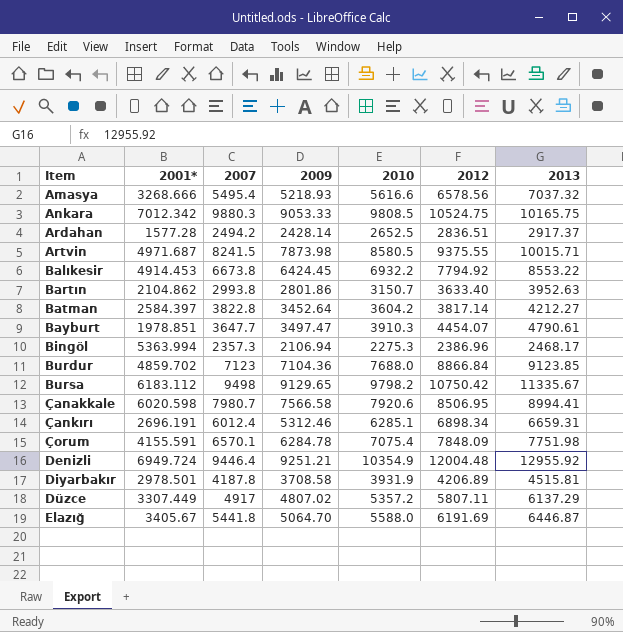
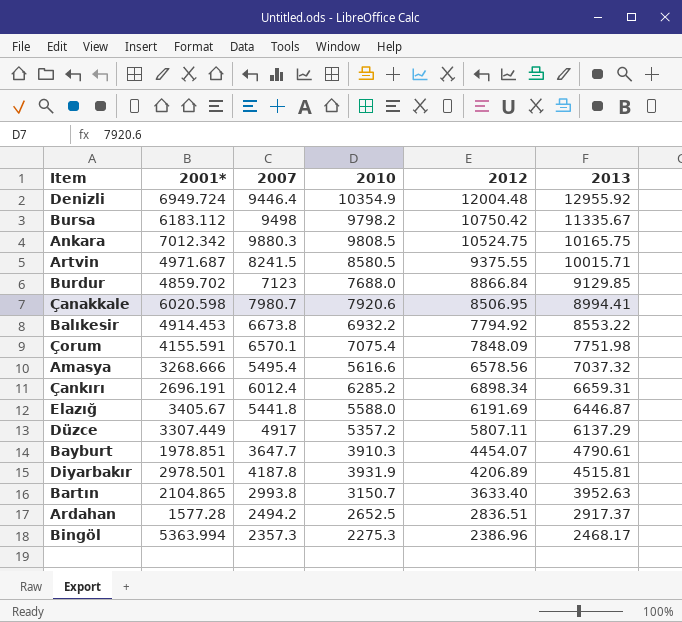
row order: Item ascending -> 2013 descending
column 2009 | position: 4 -> none
row Batman: 2584.397 | 3822.8 | 3452.64 | 3604.2 | 3817.14 | 4212.27 -> none
Burdur | 2013: 9123.85 -> 9129.85
Çankırı | 2010: 6285.1 -> 6285.2
Bartın | 2001*: 2104.862 -> 2104.865

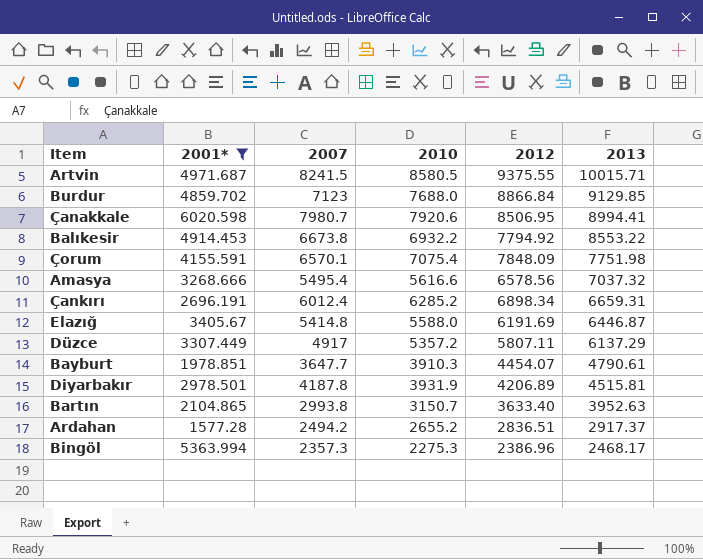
filter: none -> 2001* <= 6020.598
Elazığ | 2007: 5441.8 -> 5414.8
Ardahan | 2010: 2652.5 -> 2655.2

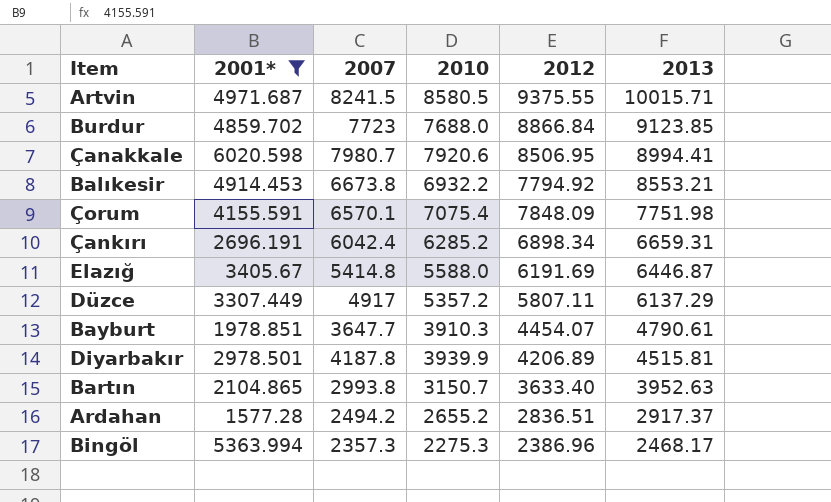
row Amasya: 3268.666 | 5495.4 | 5616.6 | 6578.56 | 7037.32 -> none
Burdur | 2007: 7123 -> 7723
Burdur | 2013: 9129.85 -> 9123.85
Balıkesir | 2013: 8553.22 -> 8553.21
Çankırı | 2007: 6012.4 -> 6042.4
Diyarbakır | 2010: 3931.9 -> 3939.9

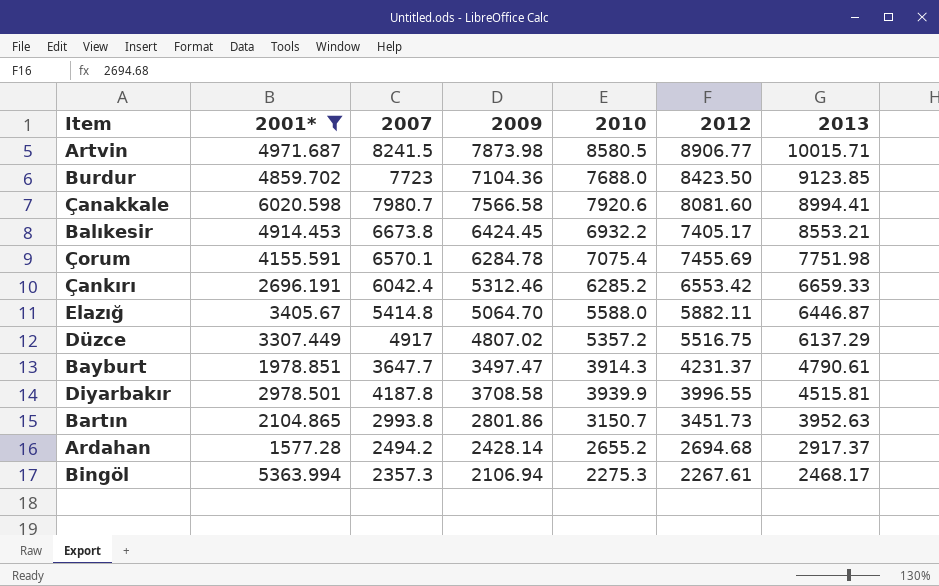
column 2009 | position: none -> 4
Artvin | 2012: 9375.55 -> 8906.77
Burdur | 2012: 8866.84 -> 8423.50
Çanakkale | 2012: 8506.95 -> 8081.60
Balıkesir | 2012: 7794.92 -> 7405.17
Çorum | 2012: 7848.09 -> 7455.69
Çankırı | 2012: 6898.34 -> 6553.42
Çankırı | 2013: 6659.31 -> 6659.33
Elazığ | 2012: 6191.69 -> 5882.11
Düzce | 2012: 5807.11 -> 5516.75
Bayburt | 2010: 3910.3 -> 3914.3
Bayburt | 2012: 4454.07 -> 4231.37
Diyarbakır | 2012: 4206.89 -> 3996.55
Bartın | 2012: 3633.40 -> 3451.73
Ardahan | 2012: 2836.51 -> 2694.68
Bingöl | 2012: 2386.96 -> 2267.61

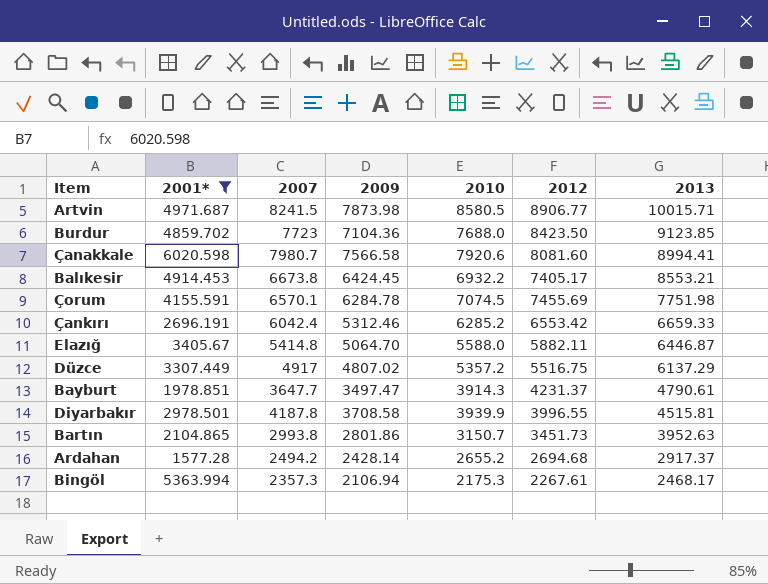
Çorum | 2010: 7075.4 -> 7074.5
Bingöl | 2010: 2275.3 -> 2175.3

